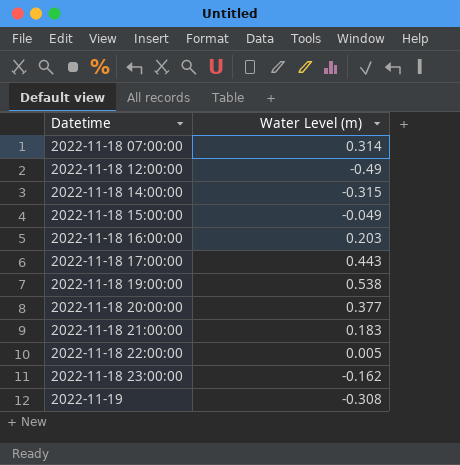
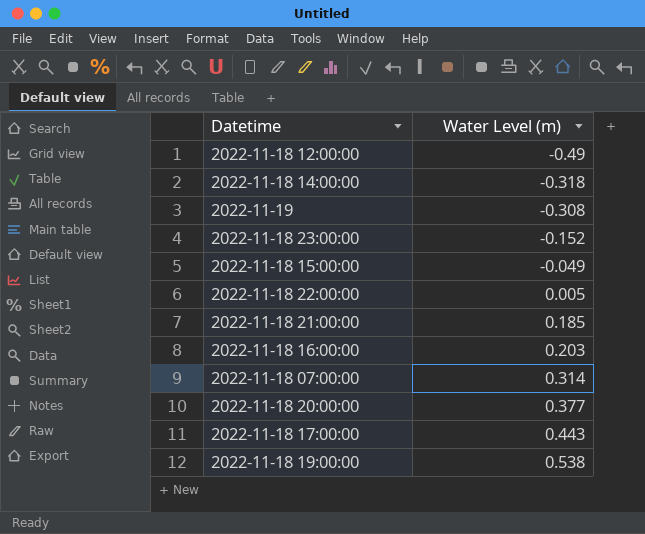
row order: Datetime ascending -> Water Level (m) ascending
2022-11-18 14:00:00 | Water Level (m): -0.315 -> -0.318
2022-11-18 23:00:00 | Water Level (m): -0.162 -> -0.152
2022-11-18 21:00:00 | Water Level (m): 0.183 -> 0.185

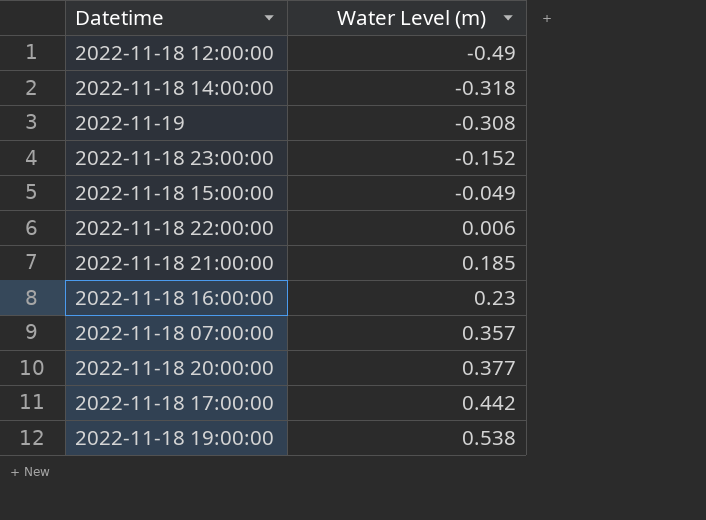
2022-11-18 22:00:00 | Water Level (m): 0.005 -> 0.006
2022-11-18 16:00:00 | Water Level (m): 0.203 -> 0.23
2022-11-18 07:00:00 | Water Level (m): 0.314 -> 0.357
2022-11-18 17:00:00 | Water Level (m): 0.443 -> 0.442

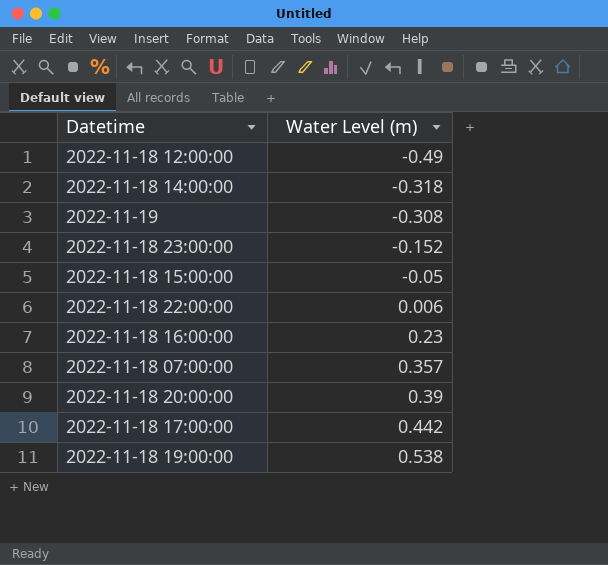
row 2022-11-18 21:00:00: 0.185 -> none
2022-11-18 15:00:00 | Water Level (m): -0.049 -> -0.05
2022-11-18 20:00:00 | Water Level (m): 0.377 -> 0.39

